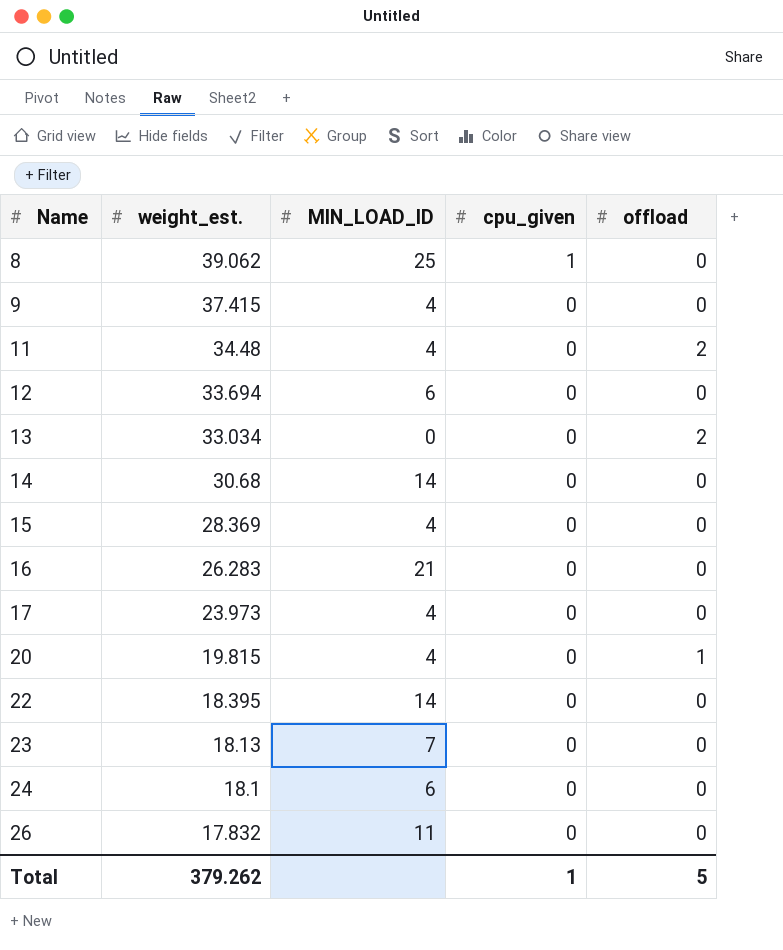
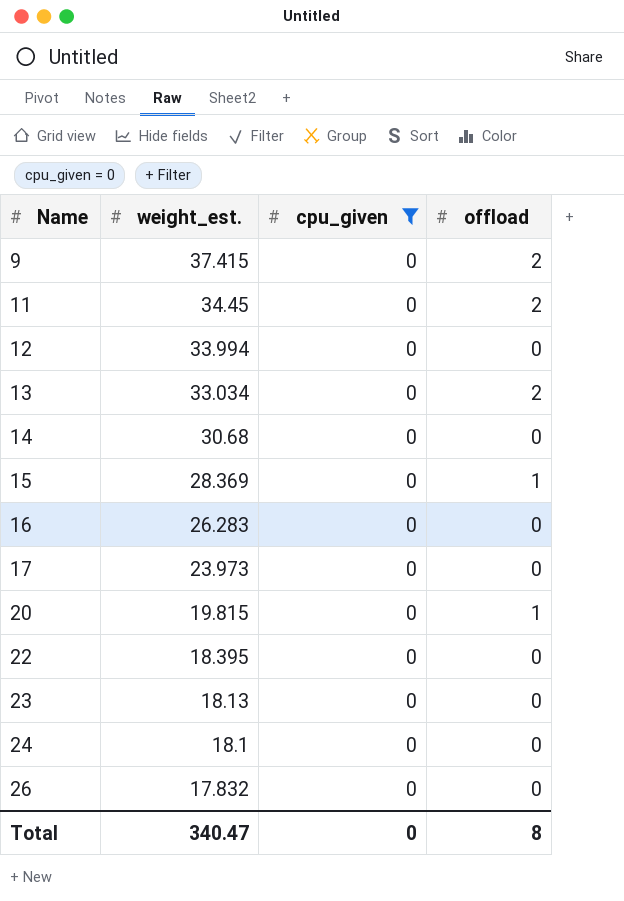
filter: none -> cpu_given = 0
column MIN_LOAD_ID | position: 3 -> none
9 | offload: 0 -> 2
11 | weight_est.: 34.48 -> 34.45
12 | weight_est.: 33.694 -> 33.994
15 | offload: 0 -> 1
Total | weight_est.: 379.262 -> 340.47
Total | cpu_given: 1 -> 0
Total | offload: 5 -> 8

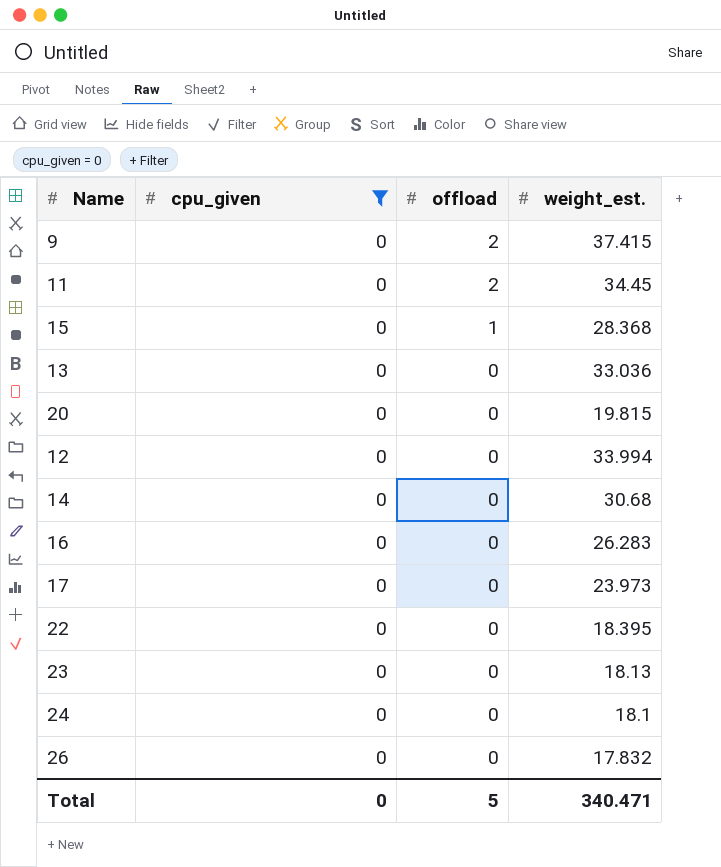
row order: Name ascending -> offload descending
column weight_est. | position: 2 -> 4
15 | weight_est.: 28.369 -> 28.368
13 | offload: 2 -> 0
13 | weight_est.: 33.034 -> 33.036
20 | offload: 1 -> 0
Total | offload: 8 -> 5
Total | weight_est.: 340.47 -> 340.471

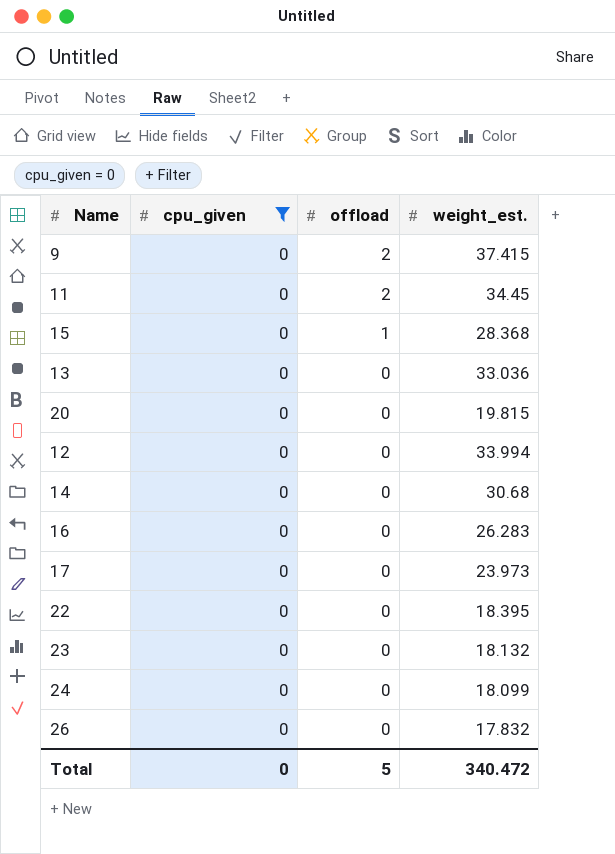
23 | weight_est.: 18.13 -> 18.132
24 | weight_est.: 18.1 -> 18.099
Total | weight_est.: 340.471 -> 340.472

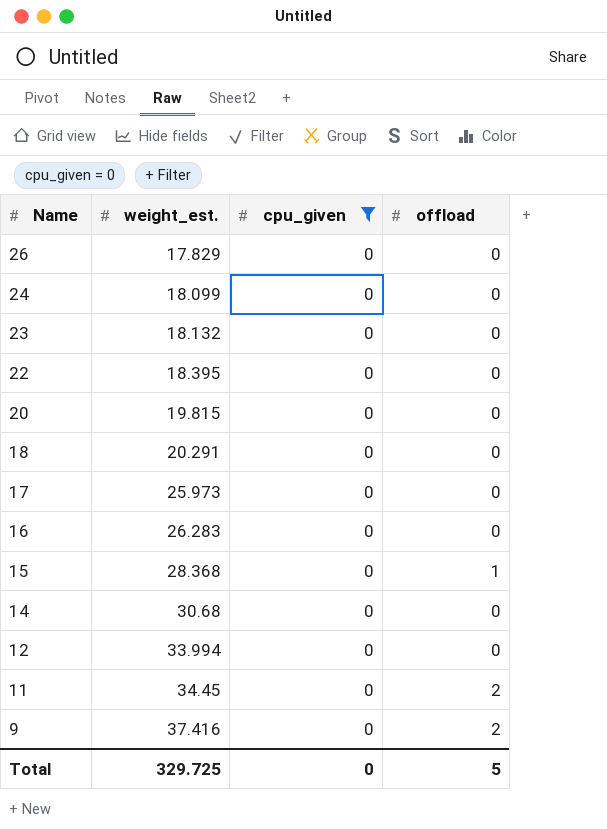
row order: offload descending -> Name descending
column weight_est. | position: 4 -> 2
row 13: 0 | 0 | 33.036 -> none
26 | weight_est.: 17.832 -> 17.829
row 18: none -> 20.291 | 0 | 0
17 | weight_est.: 23.973 -> 25.973
9 | weight_est.: 37.415 -> 37.416
Total | weight_est.: 340.472 -> 329.725

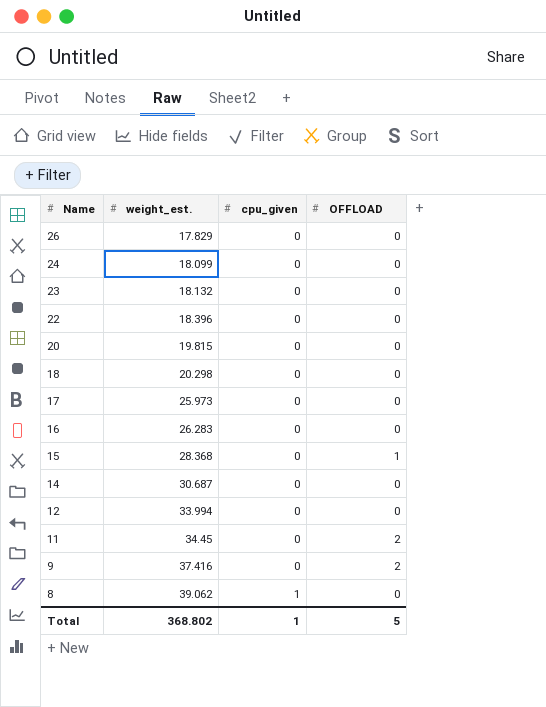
filter: cpu_given = 0 -> none
column name: offload -> OFFLOAD
22 | weight_est.: 18.395 -> 18.396
18 | weight_est.: 20.291 -> 20.298
14 | weight_est.: 30.68 -> 30.687
Total | weight_est.: 329.725 -> 368.802
Total | cpu_given: 0 -> 1

